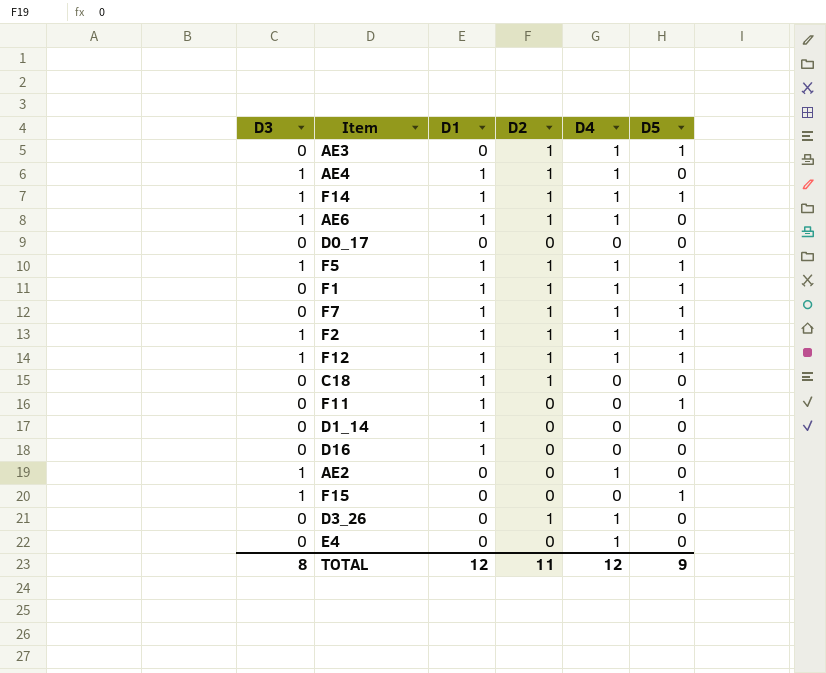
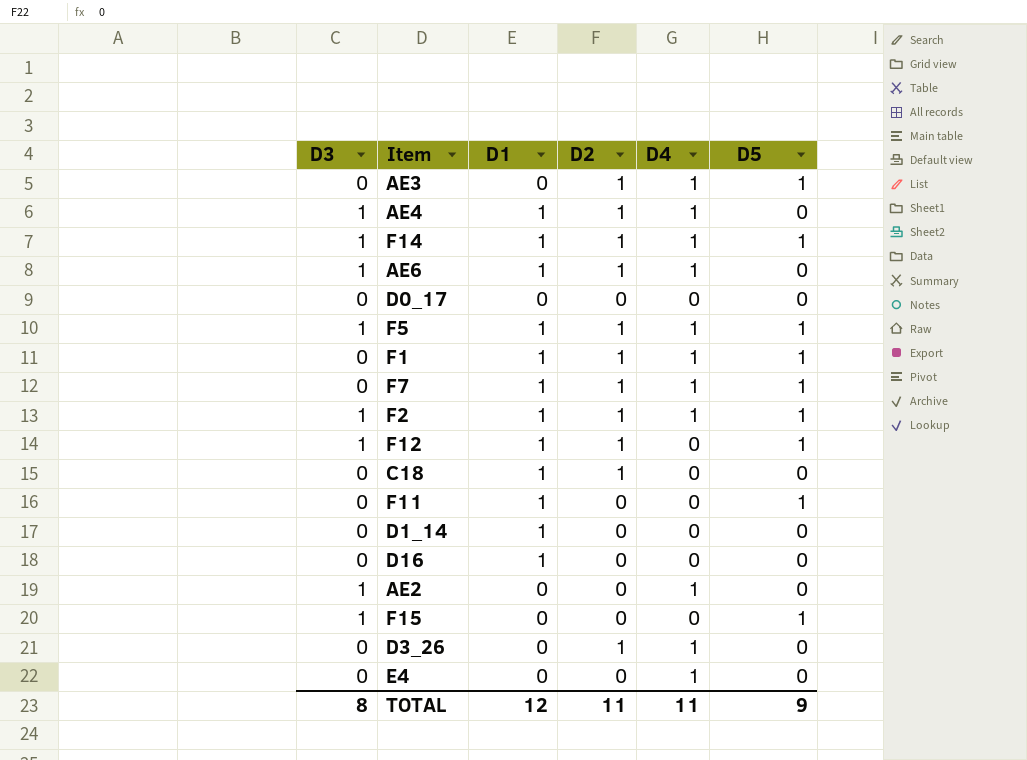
F12 | D4: 1 -> 0
TOTAL | D4: 12 -> 11

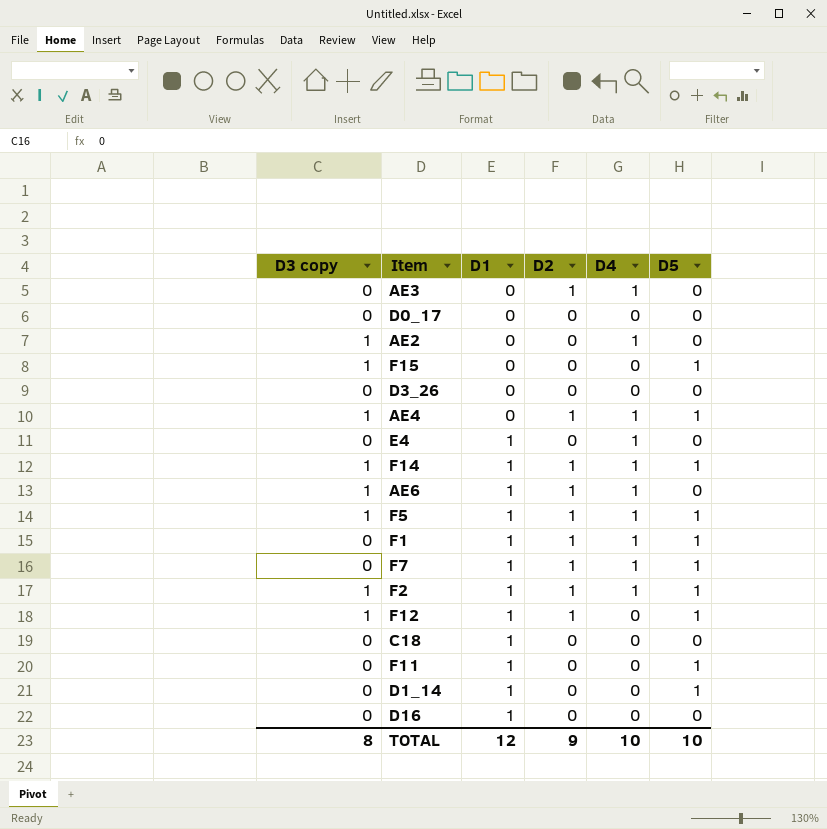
row order: none -> D1 ascending
column name: D3 -> D3 copy
AE3 | D5: 1 -> 0
D3_26 | D2: 1 -> 0
D3_26 | D4: 1 -> 0
AE4 | D1: 1 -> 0
AE4 | D5: 0 -> 1
E4 | D1: 0 -> 1
C18 | D2: 1 -> 0
D1_14 | D5: 0 -> 1
TOTAL | D2: 11 -> 9
TOTAL | D4: 11 -> 10
TOTAL | D5: 9 -> 10

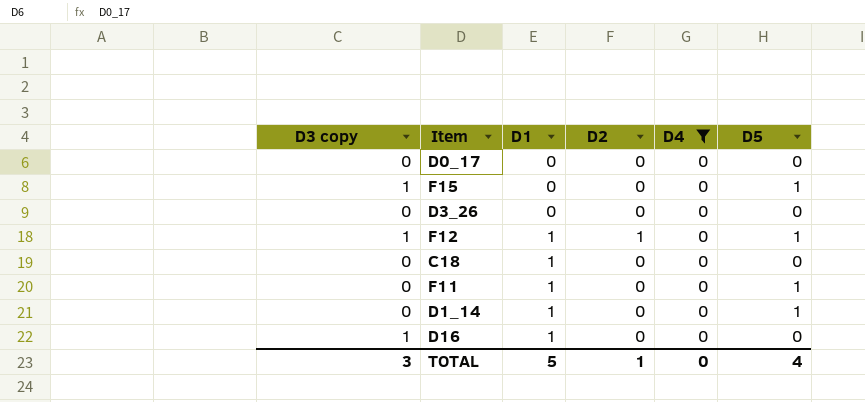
filter: none -> D4 = 0
D16 | D3 copy: 0 -> 1
TOTAL | D3 copy: 8 -> 3
TOTAL | D1: 12 -> 5
TOTAL | D2: 9 -> 1
TOTAL | D4: 10 -> 0
TOTAL | D5: 10 -> 4

